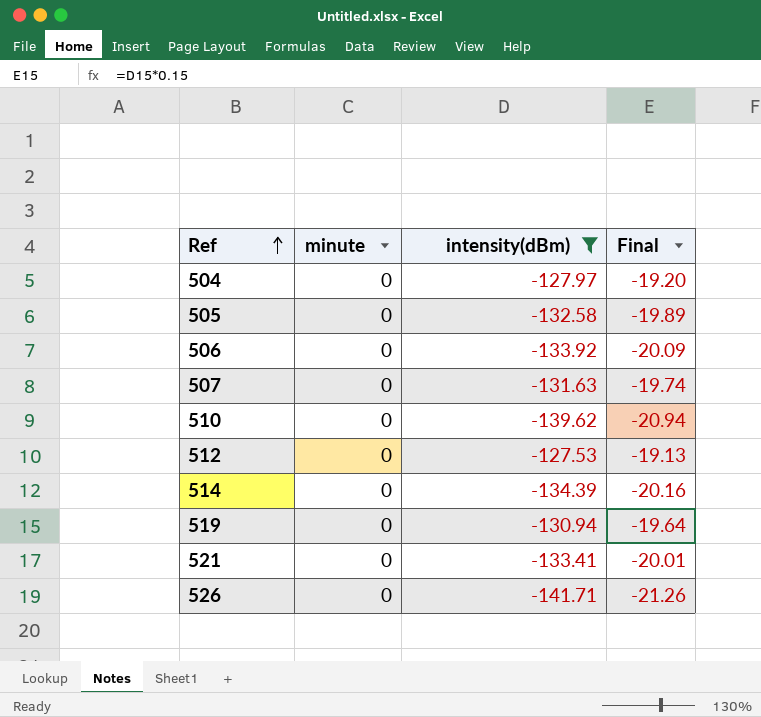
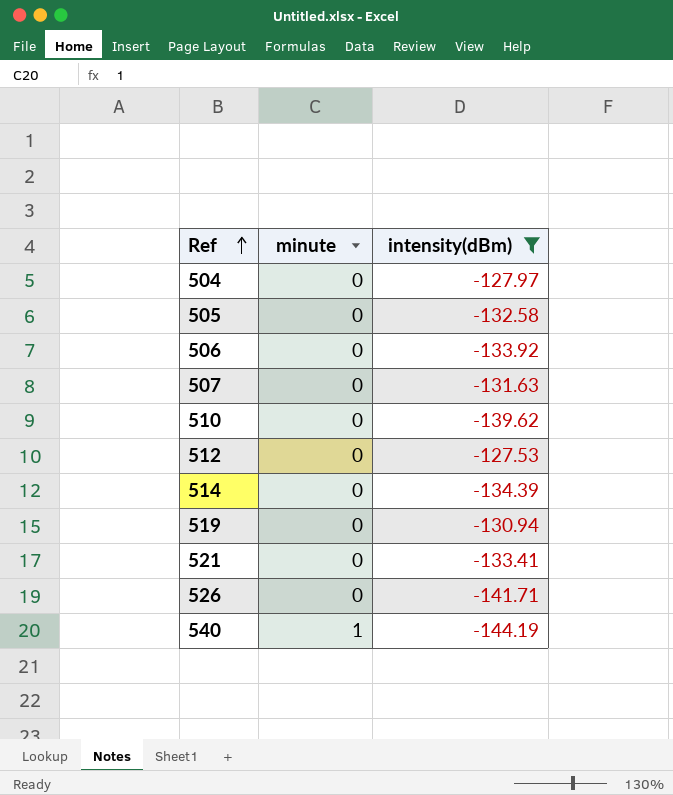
column Final | formula: [intensity(dBm)] * 0.15 -> none
row 540: none -> 1 | -144.19

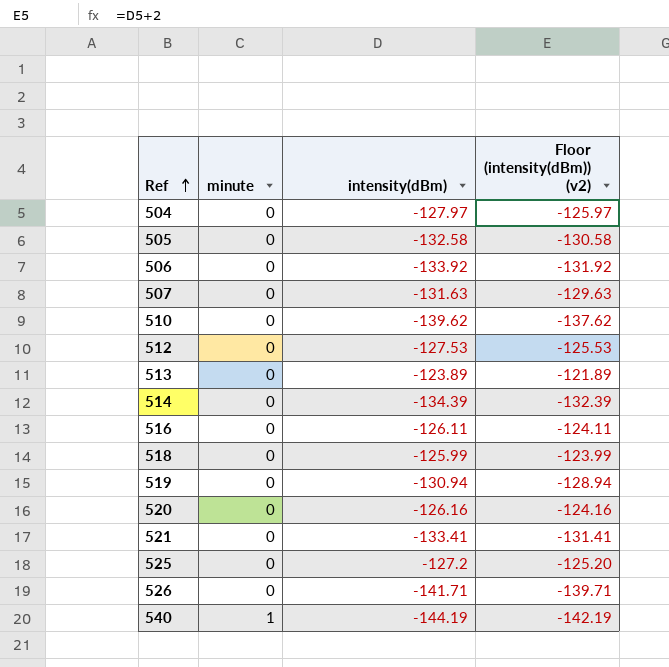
filter: intensity(dBm) <= -127.53 -> none
column Floor (intensity(dBm)) (v2) | formula: none -> [intensity(dBm)] + 2

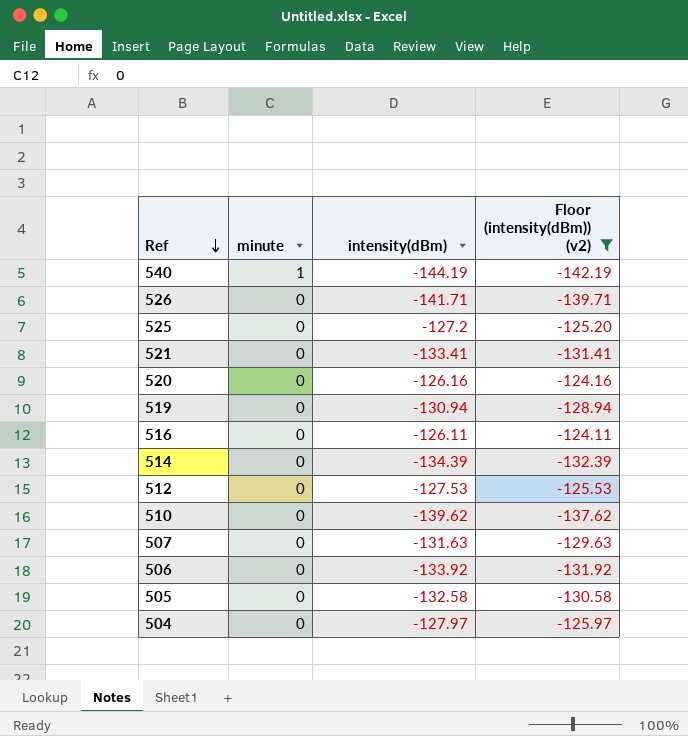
filter: none -> Floor (intensity(dBm)) (v2) <= -124.11
row order: Ref ascending -> Ref descending

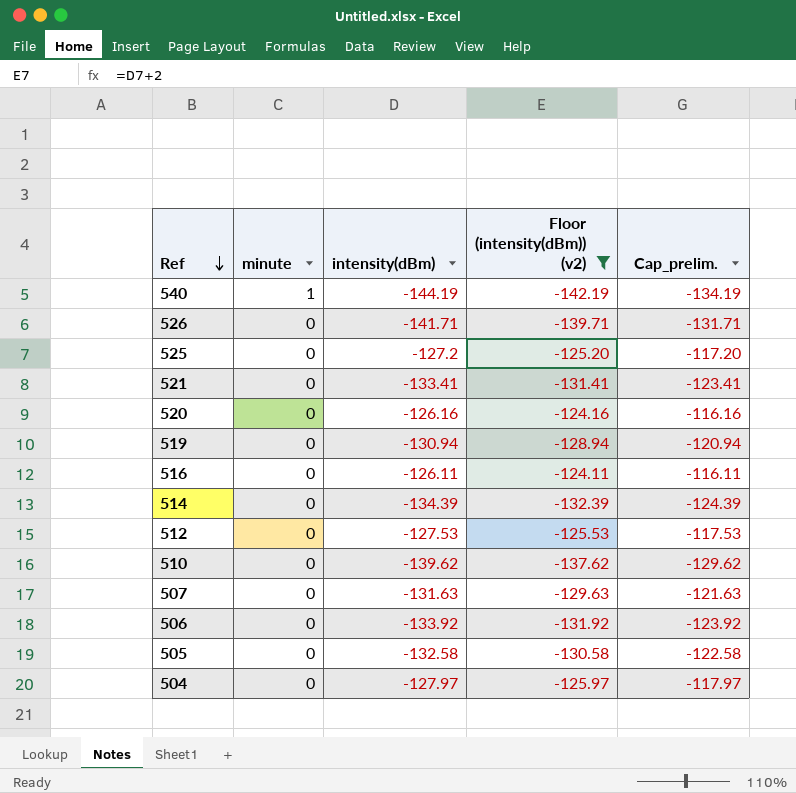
column Cap_prelim. | formula: none -> [intensity(dBm)] + 10

